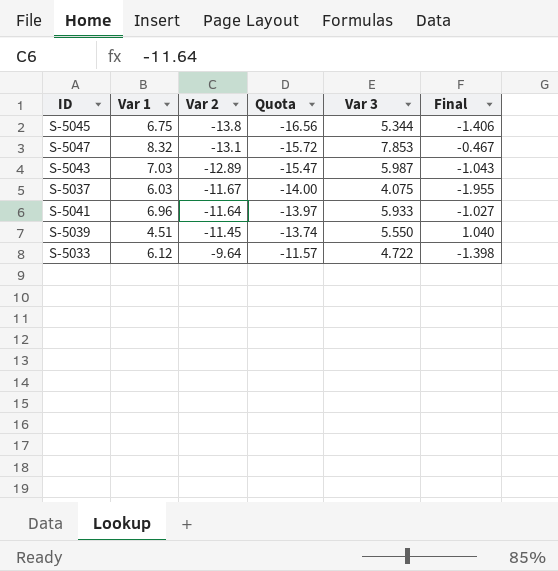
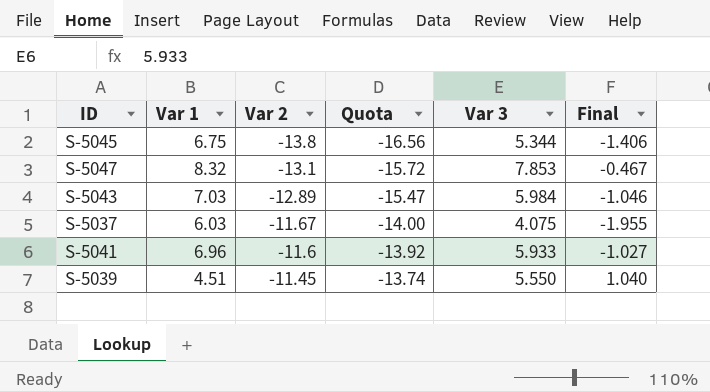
row S-5033: 6.12 | -9.64 | -11.57 | 4.722 | -1.398 -> none
S-5043 | Var 3: 5.987 -> 5.984
S-5043 | Final: -1.043 -> -1.046
S-5041 | Var 2: -11.64 -> -11.6
S-5041 | Quota: -13.97 -> -13.92

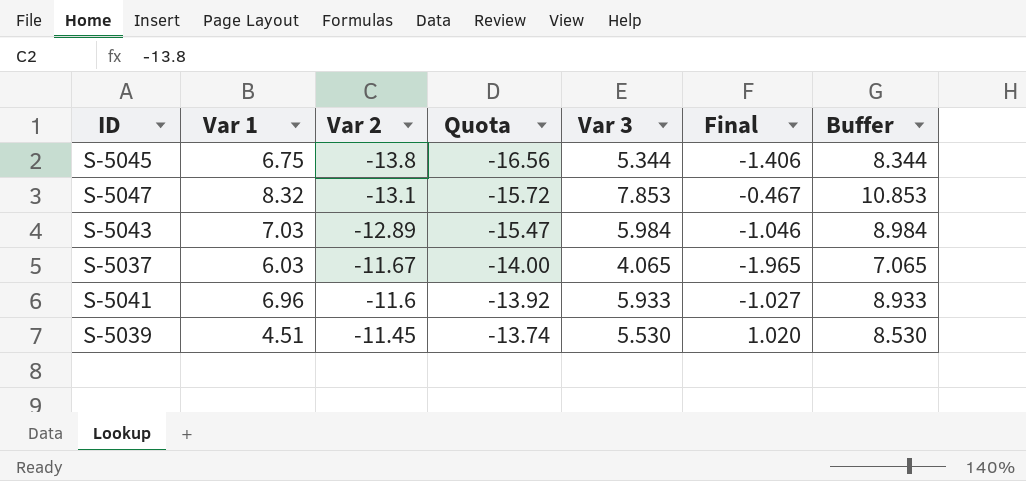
column Buffer | formula: none -> [Var 3] + 3
S-5037 | Var 3: 4.075 -> 4.065
S-5037 | Final: -1.955 -> -1.965
S-5039 | Var 3: 5.550 -> 5.530
S-5039 | Final: 1.040 -> 1.020

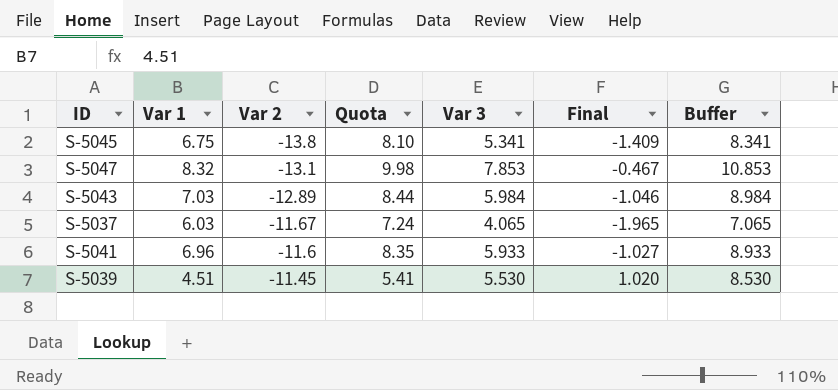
column Quota | formula: [Var 2] * 1.2 -> [Var 1] * 1.2
S-5045 | Var 3: 5.344 -> 5.341
S-5045 | Final: -1.406 -> -1.409
S-5045 | Buffer: 8.344 -> 8.341

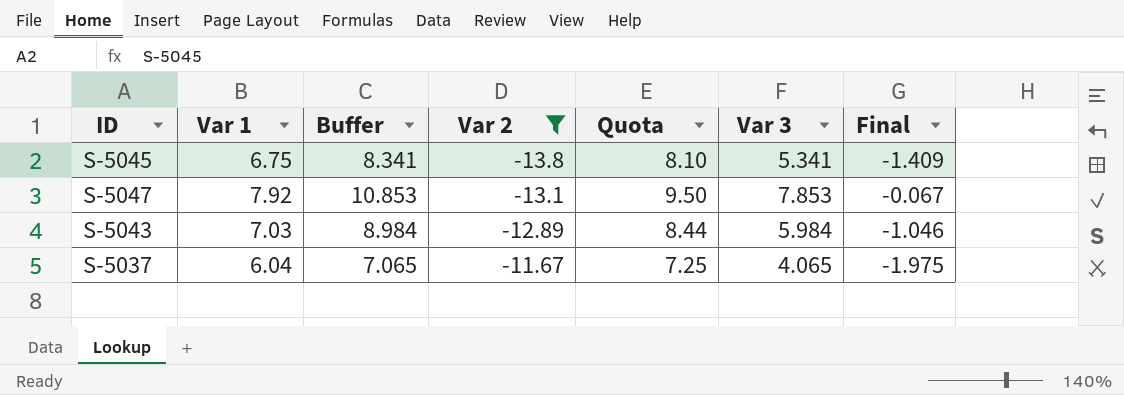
filter: none -> Var 2 <= -11.67
column Buffer | position: 7 -> 3
S-5047 | Var 1: 8.32 -> 7.92
S-5047 | Quota: 9.98 -> 9.50
S-5047 | Final: -0.467 -> -0.067
S-5037 | Var 1: 6.03 -> 6.04
S-5037 | Quota: 7.24 -> 7.25
S-5037 | Final: -1.965 -> -1.975

